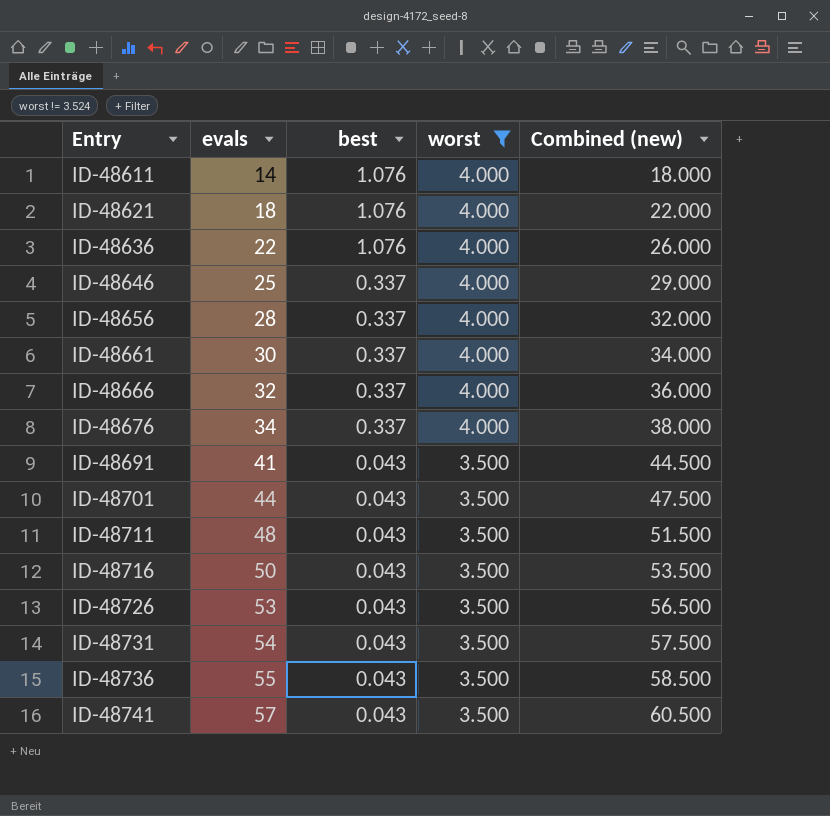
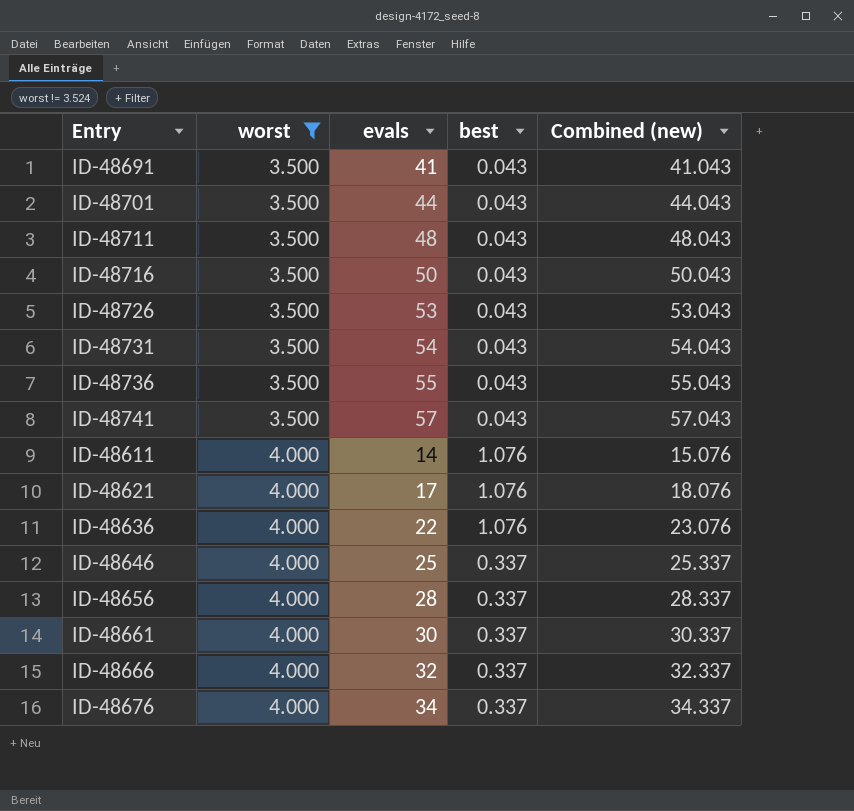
row order: Entry ascending -> worst ascending
column worst | position: 4 -> 2
column Combined (new) | formula: [evals] + [worst] -> [evals] + [best]
ID-48621 | evals: 18 -> 17

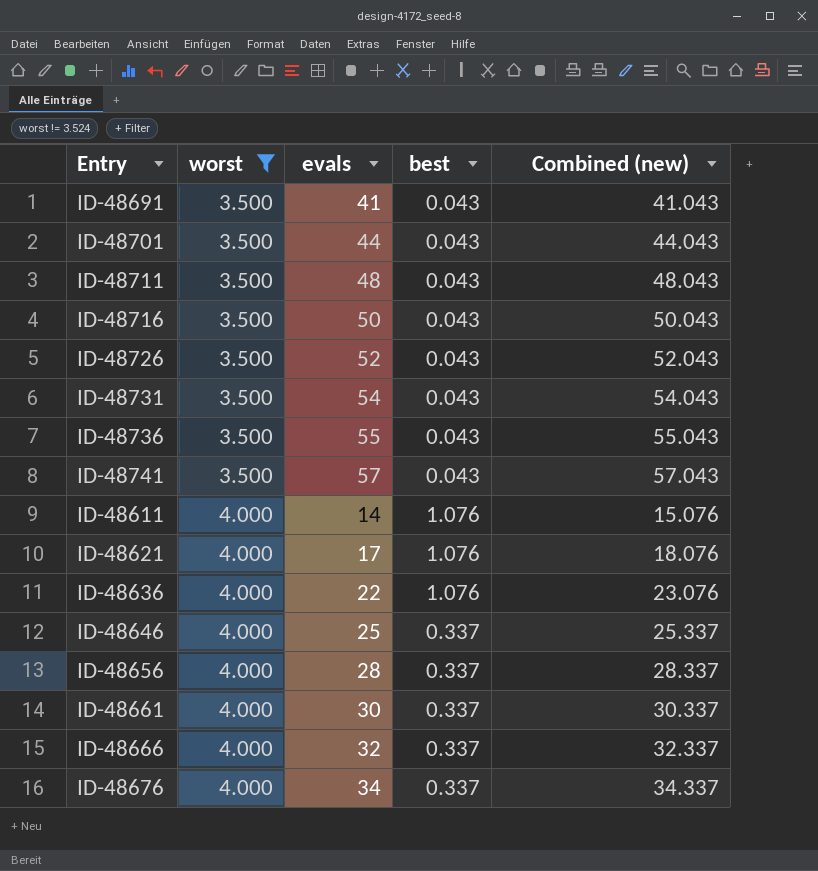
ID-48726 | evals: 53 -> 52
ID-48726 | Combined (new): 53.043 -> 52.043

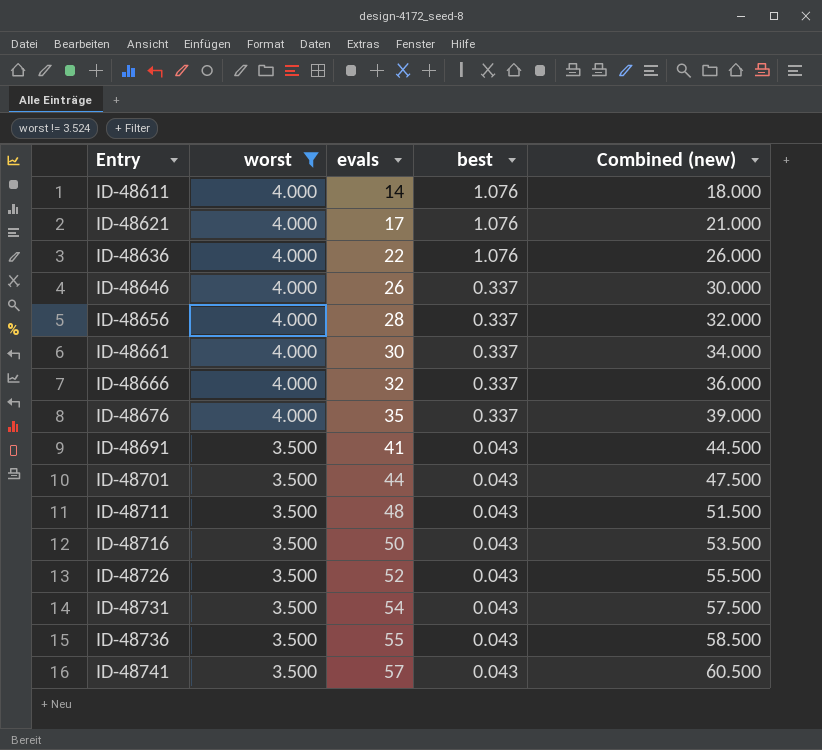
row order: worst ascending -> Entry ascending
column Combined (new) | formula: [evals] + [best] -> [worst] + [evals]
ID-48646 | evals: 25 -> 26
ID-48676 | evals: 34 -> 35

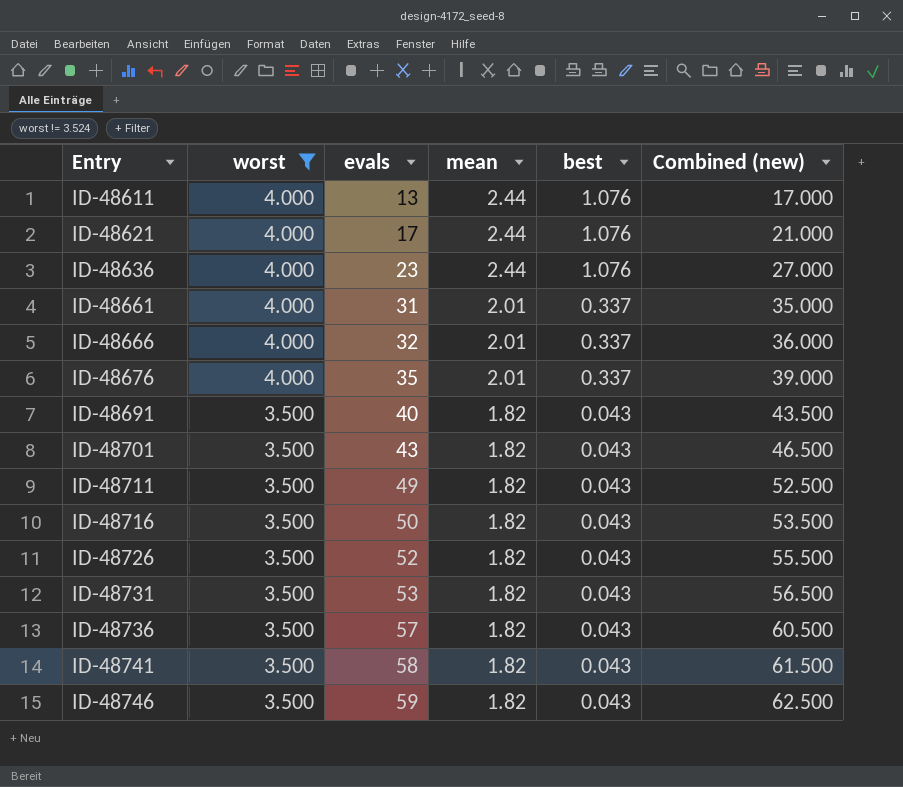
column mean | position: none -> 4
row ID-48646: 4.000 | 26 | 0.337 | 30.000 -> none
row ID-48656: 4.000 | 28 | 0.337 | 32.000 -> none
ID-48611 | evals: 14 -> 13
ID-48611 | Combined (new): 18.000 -> 17.000
ID-48636 | evals: 22 -> 23
ID-48636 | Combined (new): 26.000 -> 27.000
ID-48661 | evals: 30 -> 31
ID-48661 | Combined (new): 34.000 -> 35.000
ID-48691 | evals: 41 -> 40
ID-48691 | Combined (new): 44.500 -> 43.500
ID-48701 | evals: 44 -> 43
ID-48701 | Combined (new): 47.500 -> 46.500
ID-48711 | evals: 48 -> 49
ID-48711 | Combined (new): 51.500 -> 52.500
ID-48731 | evals: 54 -> 53
ID-48731 | Combined (new): 57.500 -> 56.500
ID-48736 | evals: 55 -> 57
ID-48736 | Combined (new): 58.500 -> 60.500
ID-48741 | evals: 57 -> 58
ID-48741 | Combined (new): 60.500 -> 61.500
row ID-48746: none -> 3.500 | 59 | 1.82 | 0.043 | 62.500

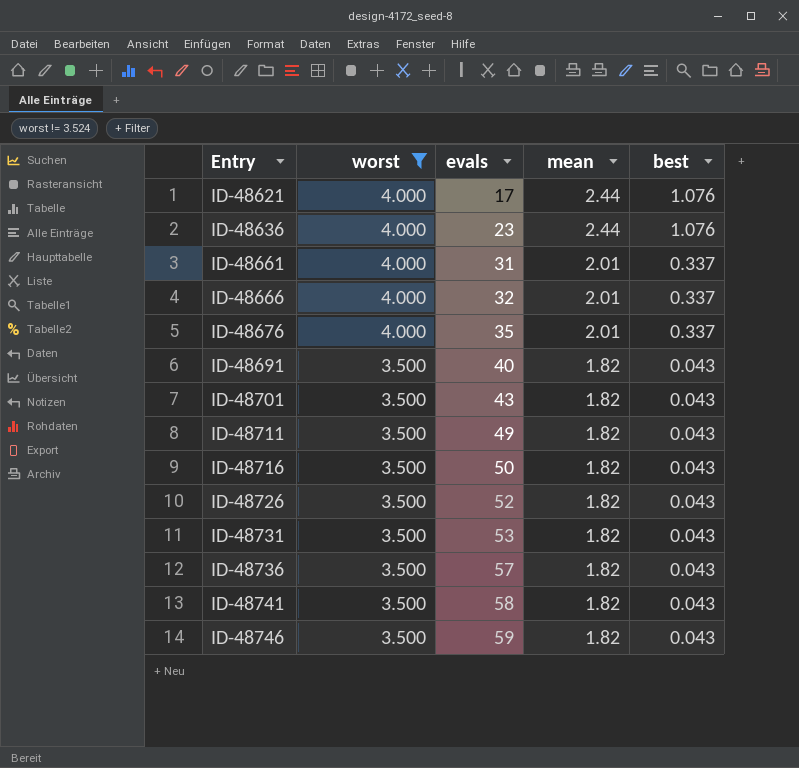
column Combined (new) | formula: [worst] + [evals] -> none
row ID-48611: 4.000 | 13 | 2.44 | 1.076 | 17.000 -> none

